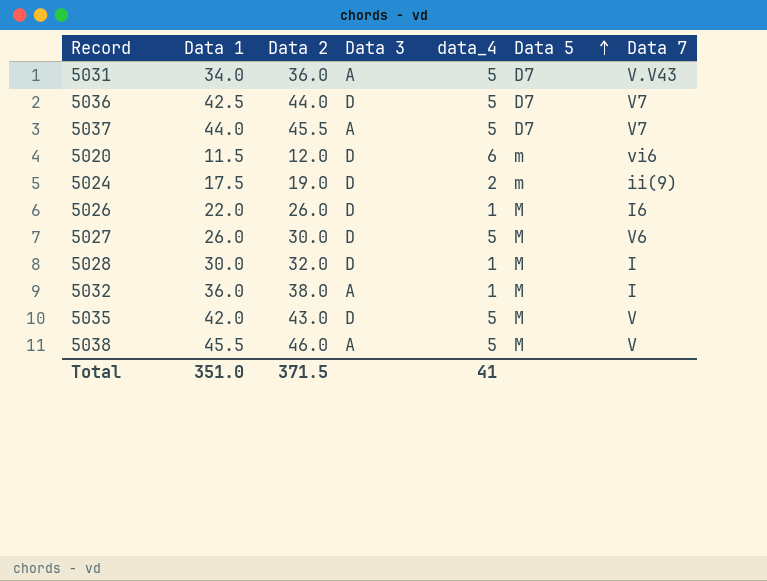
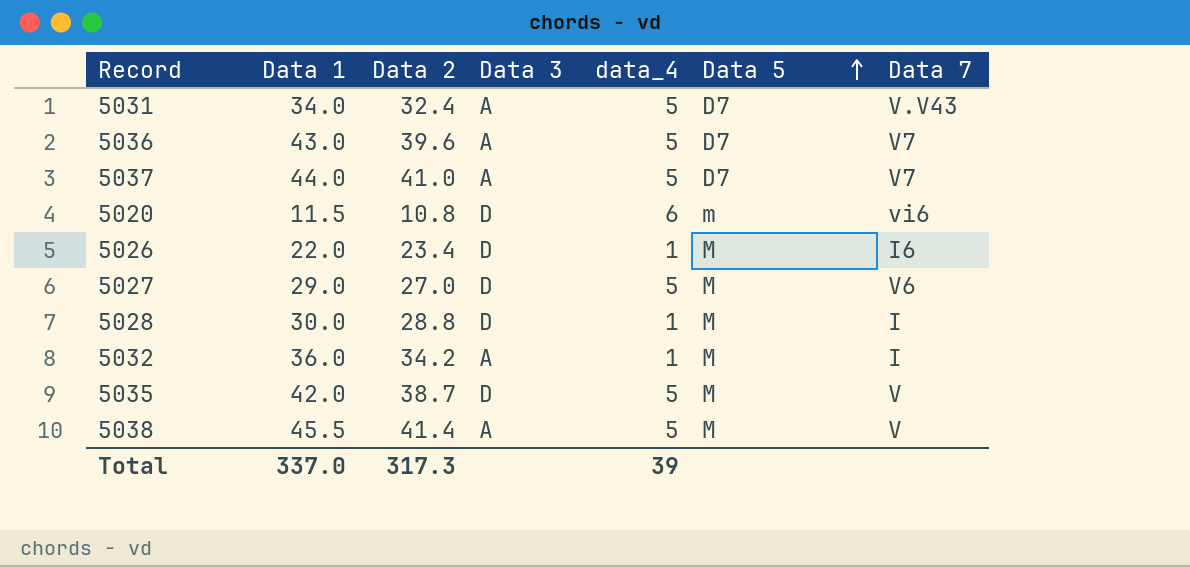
row 5024: 17.5 | 19.0 | D | 2 | m | ii(9) -> none
5031 | Data 2: 36.0 -> 32.4
5036 | Data 1: 42.5 -> 43.0
5036 | Data 2: 44.0 -> 39.6
5036 | Data 3: D -> A
5037 | Data 2: 45.5 -> 41.0
5020 | Data 2: 12.0 -> 10.8
5026 | Data 2: 26.0 -> 23.4
5027 | Data 1: 26.0 -> 29.0
5027 | Data 2: 30.0 -> 27.0
5028 | Data 2: 32.0 -> 28.8
5032 | Data 2: 38.0 -> 34.2
5035 | Data 2: 43.0 -> 38.7
5038 | Data 2: 46.0 -> 41.4
Total | Data 1: 351.0 -> 337.0
Total | Data 2: 371.5 -> 317.3
Total | data_4: 41 -> 39

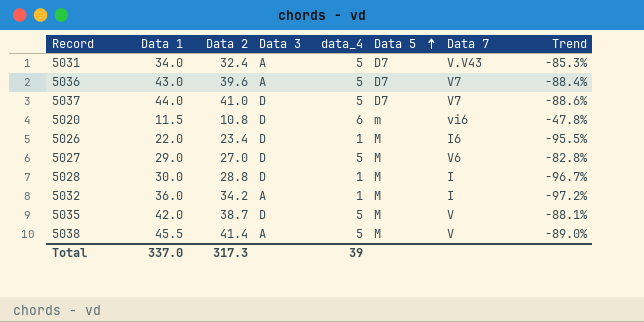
column Trend | formula: none -> ([data_4] - [Data 1]) / [Data 1]
5037 | Data 3: A -> D

